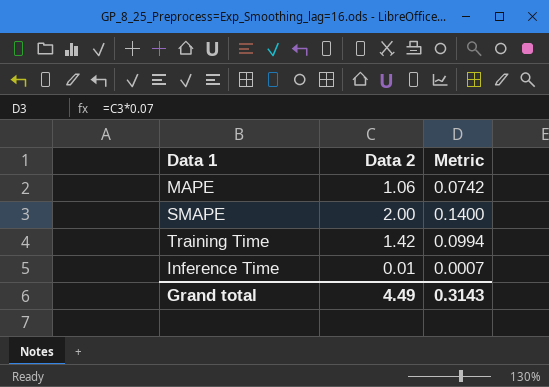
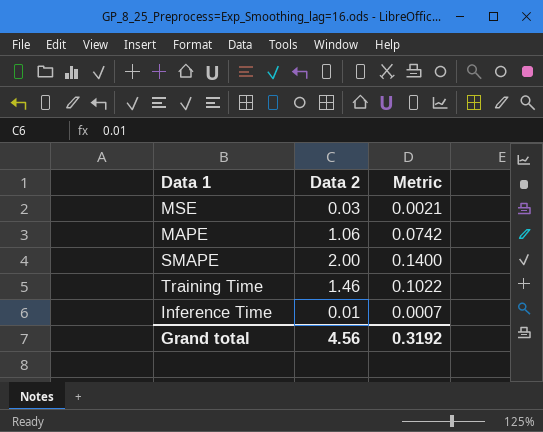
row MSE: none -> 0.03 | 0.0021
Training Time | Data 2: 1.42 -> 1.46
Training Time | Metric: 0.0994 -> 0.1022
Grand total | Data 2: 4.49 -> 4.56
Grand total | Metric: 0.3143 -> 0.3192

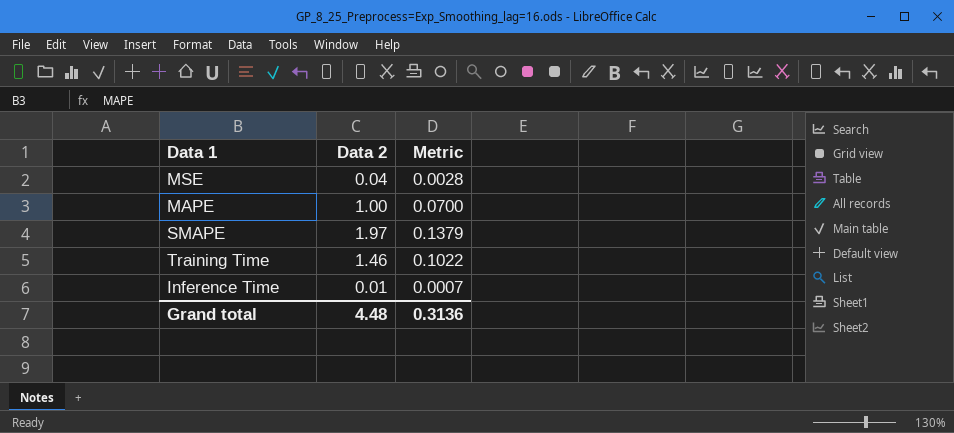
MSE | Data 2: 0.03 -> 0.04
MSE | Metric: 0.0021 -> 0.0028
MAPE | Data 2: 1.06 -> 1.00
MAPE | Metric: 0.0742 -> 0.0700
SMAPE | Data 2: 2.00 -> 1.97
SMAPE | Metric: 0.1400 -> 0.1379
Grand total | Data 2: 4.56 -> 4.48
Grand total | Metric: 0.3192 -> 0.3136

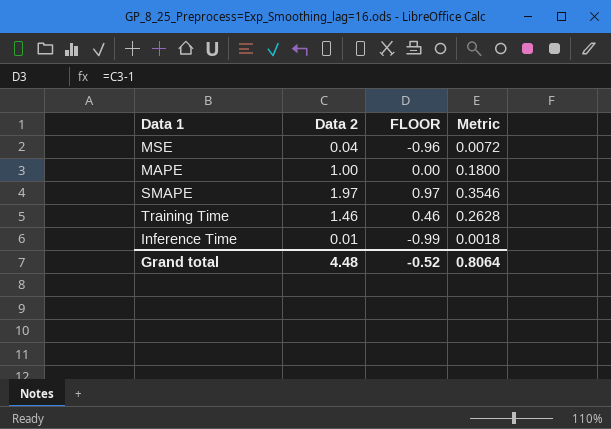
column FLOOR | formula: none -> [Data 2] - 1
column Metric | formula: [Data 2] * 0.07 -> [Data 2] * 0.18
Grand total | Metric: 0.3136 -> 0.8064

